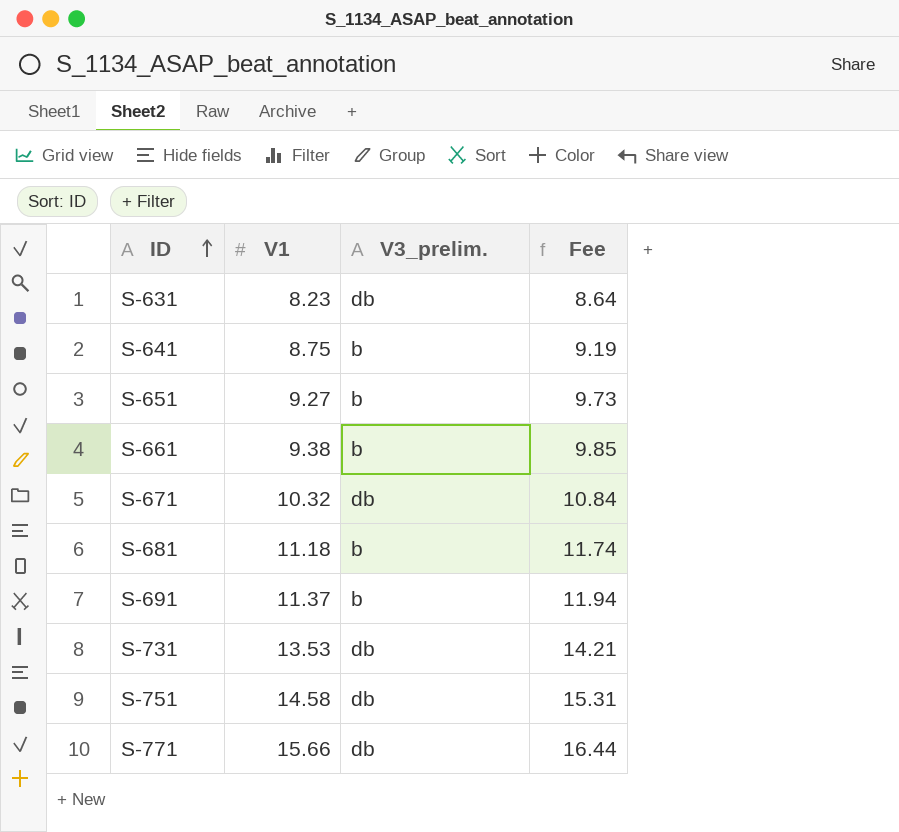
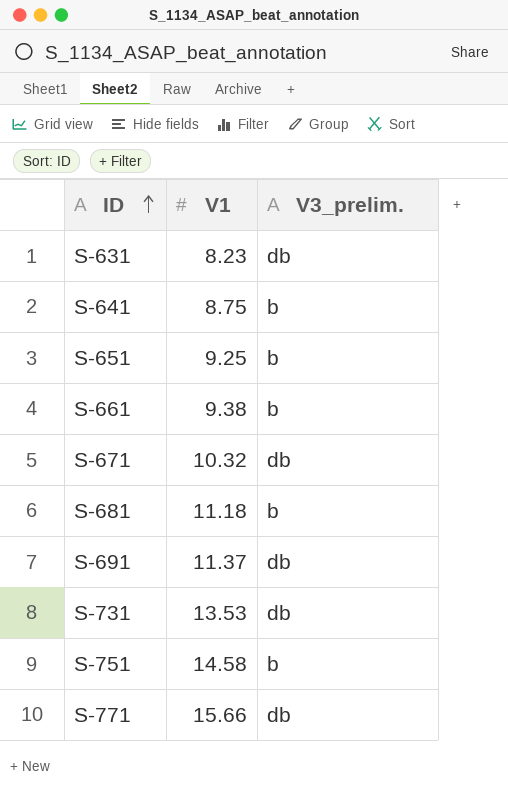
column Fee | formula: [V1] * 1.05 -> none
S-651 | V1: 9.27 -> 9.25
S-691 | V3_prelim.: b -> db
S-751 | V3_prelim.: db -> b

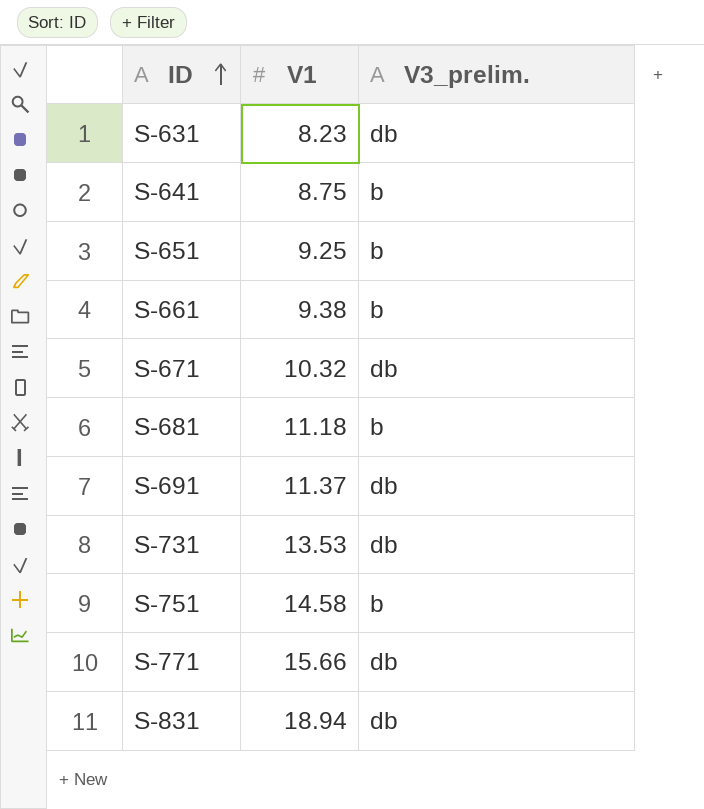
row S-831: none -> 18.94 | db

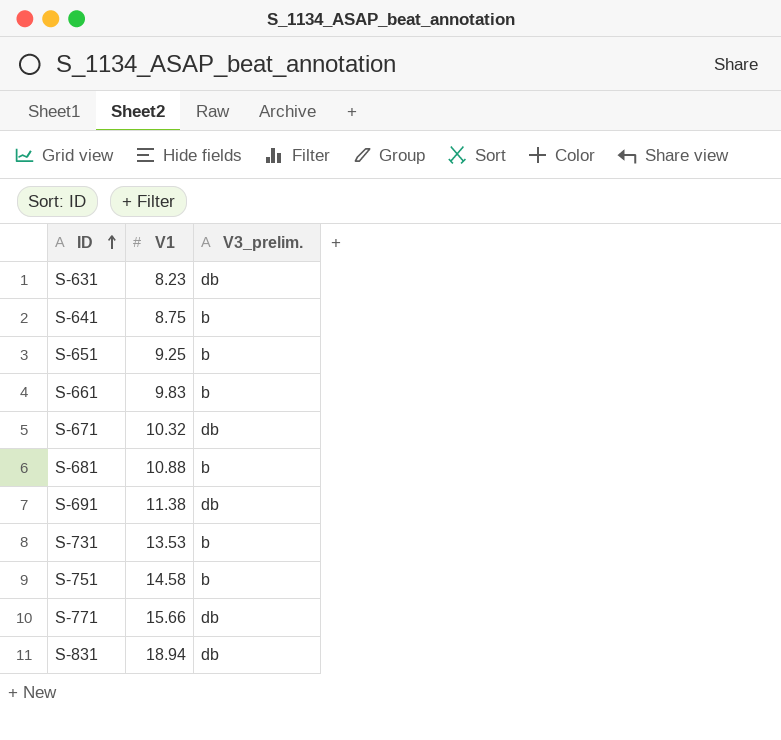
S-661 | V1: 9.38 -> 9.83
S-681 | V1: 11.18 -> 10.88
S-691 | V1: 11.37 -> 11.38
S-731 | V3_prelim.: db -> b

